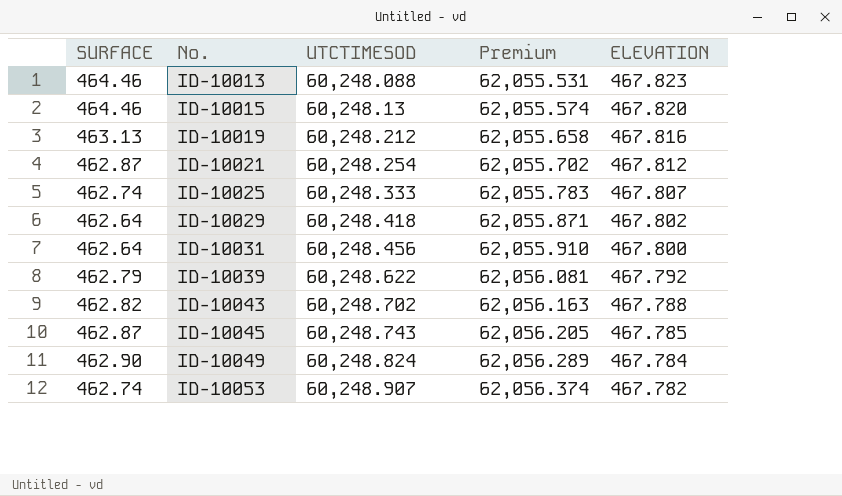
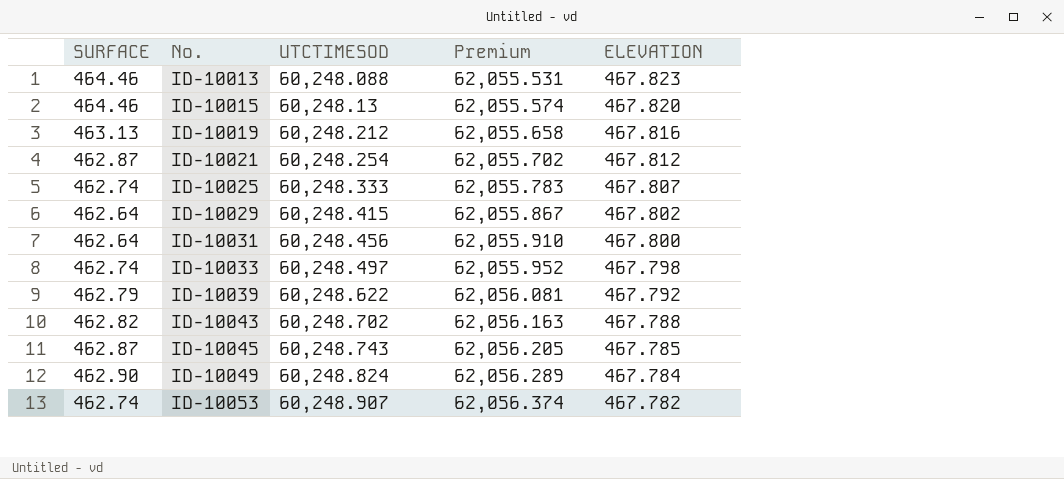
ID-10029 | UTCTIMESOD: 60,248.418 -> 60,248.415
ID-10029 | Premium: 62,055.871 -> 62,055.867
row ID-10033: none -> 462.74 | 60,248.497 | 62,055.952 | 467.798

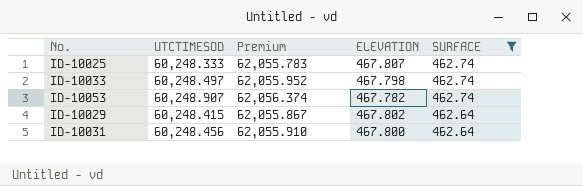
filter: none -> SURFACE <= 462.74
row order: No. ascending -> SURFACE descending
column SURFACE | position: 1 -> 5

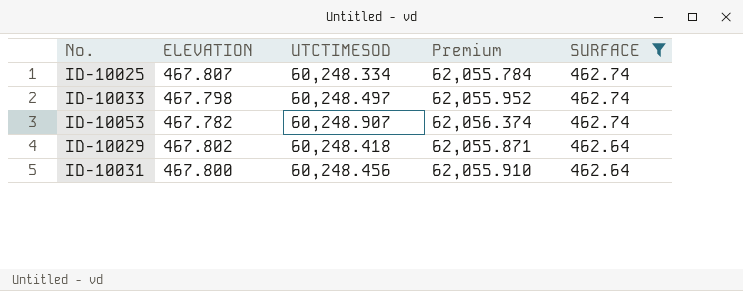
column ELEVATION | position: 4 -> 2
ID-10025 | UTCTIMESOD: 60,248.333 -> 60,248.334
ID-10025 | Premium: 62,055.783 -> 62,055.784
ID-10029 | UTCTIMESOD: 60,248.415 -> 60,248.418
ID-10029 | Premium: 62,055.867 -> 62,055.871

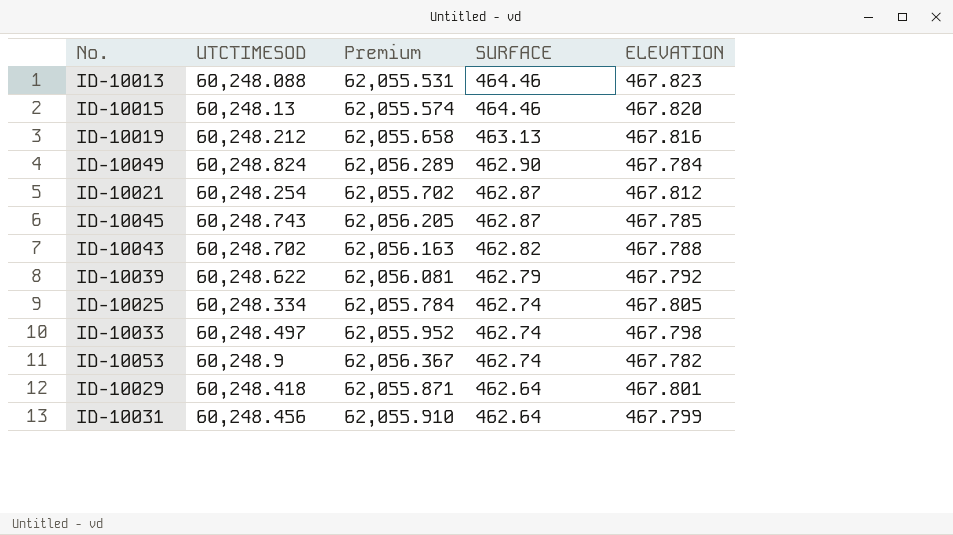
filter: SURFACE <= 462.74 -> none
column ELEVATION | position: 2 -> 5
ID-10025 | ELEVATION: 467.807 -> 467.805
ID-10053 | UTCTIMESOD: 60,248.907 -> 60,248.9
ID-10053 | Premium: 62,056.374 -> 62,056.367
ID-10029 | ELEVATION: 467.802 -> 467.801
ID-10031 | ELEVATION: 467.800 -> 467.799

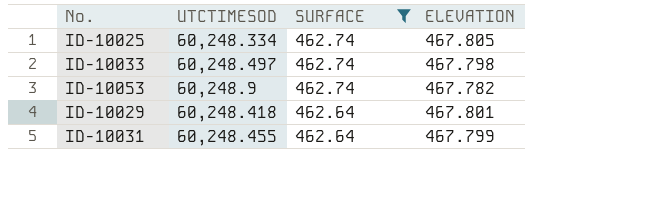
filter: none -> SURFACE <= 462.74
column Premium | formula: [UTCTIMESOD] * 1.03 -> none
ID-10031 | UTCTIMESOD: 60,248.456 -> 60,248.455

